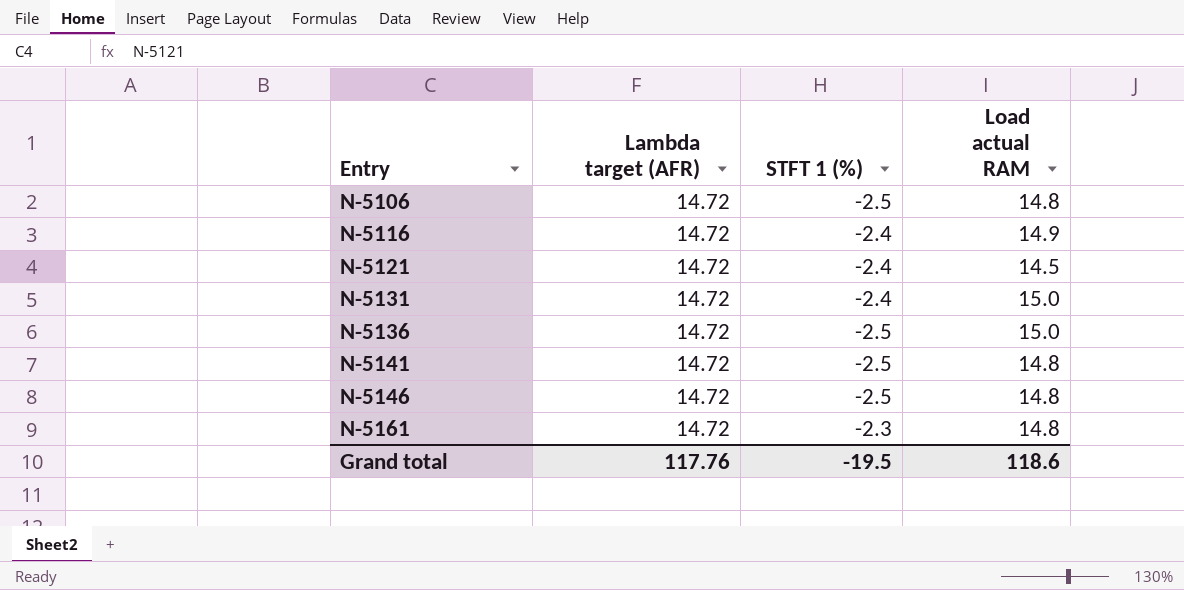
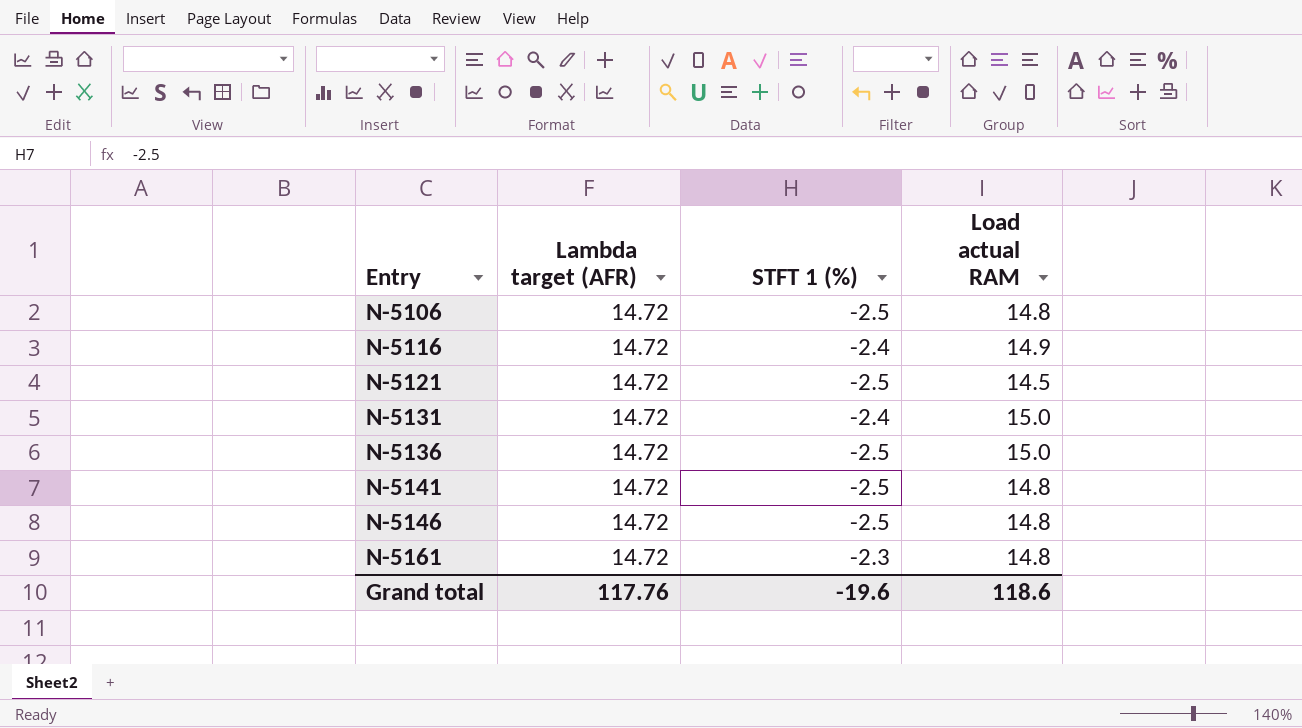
N-5121 | STFT 1 (%): -2.4 -> -2.5
Grand total | STFT 1 (%): -19.5 -> -19.6

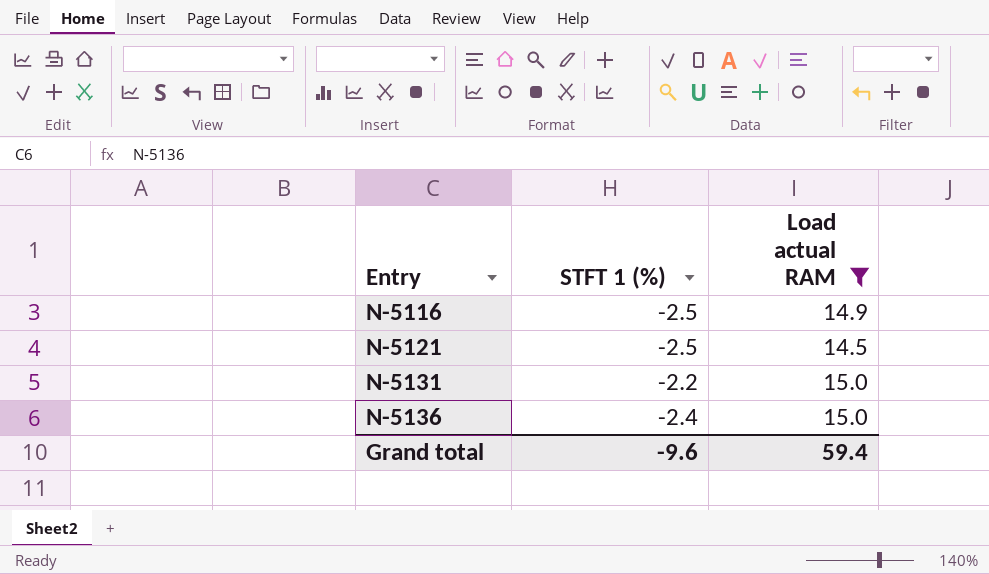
filter: none -> Load actual RAM != 14.8
column Lambda target (AFR) | position: 2 -> none
N-5116 | STFT 1 (%): -2.4 -> -2.5
N-5131 | STFT 1 (%): -2.4 -> -2.2
N-5136 | STFT 1 (%): -2.5 -> -2.4
Grand total | STFT 1 (%): -19.6 -> -9.6
Grand total | Load actual RAM: 118.6 -> 59.4

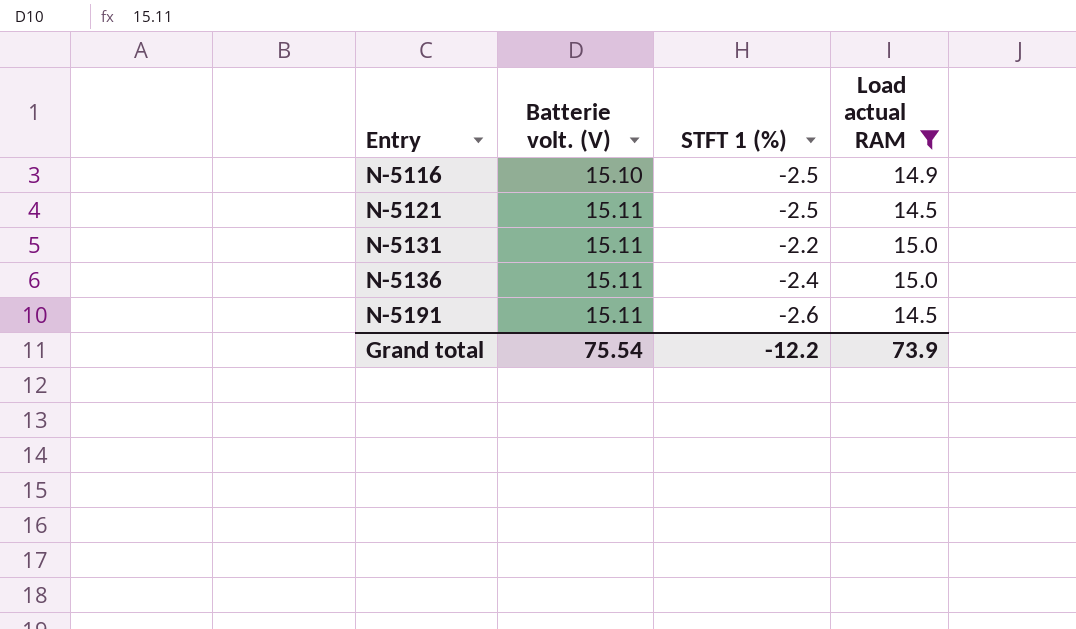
column Batterie volt. (V) | position: none -> 2
row N-5191: none -> 15.11 | -2.6 | 14.5
Grand total | STFT 1 (%): -9.6 -> -12.2
Grand total | Load actual RAM: 59.4 -> 73.9

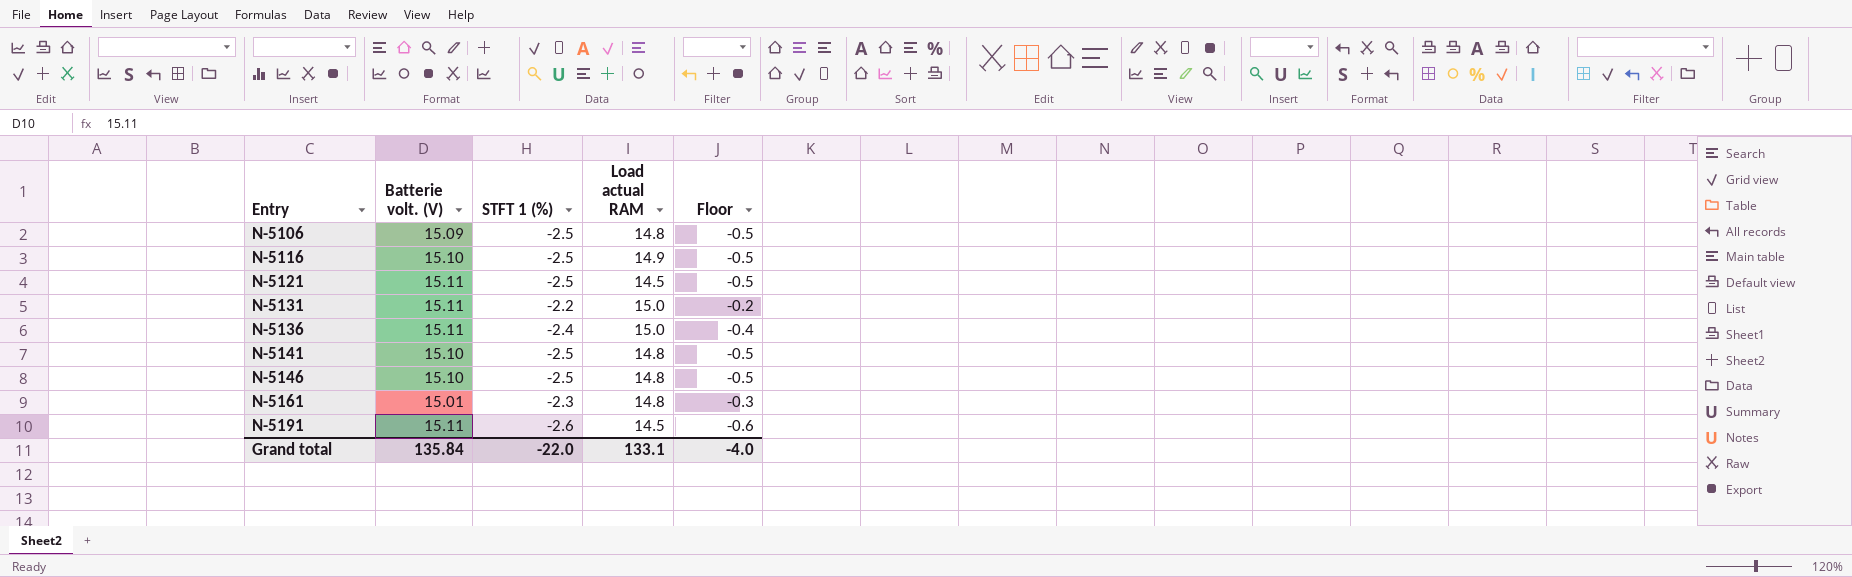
filter: Load actual RAM != 14.8 -> none
column Floor | formula: none -> [STFT 1 (%)] + 2
Grand total | Batterie volt. (V): 75.54 -> 135.84
Grand total | STFT 1 (%): -12.2 -> -22.0
Grand total | Load actual RAM: 73.9 -> 133.1

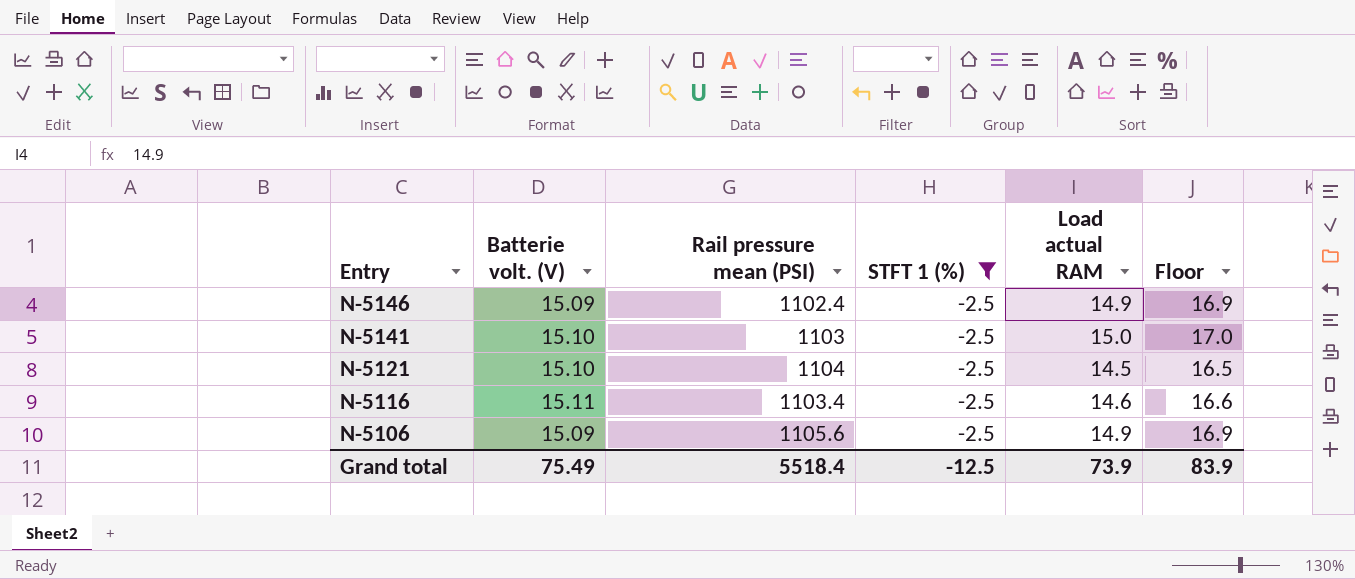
filter: none -> STFT 1 (%) = -2.5
row order: Entry ascending -> Entry descending
column Rail pressure mean (PSI) | position: none -> 3
column Floor | formula: [STFT 1 (%)] + 2 -> [Load actual RAM] + 2
N-5146 | Batterie volt. (V): 15.10 -> 15.09
N-5146 | Load actual RAM: 14.8 -> 14.9
N-5141 | Load actual RAM: 14.8 -> 15.0
N-5121 | Batterie volt. (V): 15.11 -> 15.10
N-5116 | Batterie volt. (V): 15.10 -> 15.11
N-5116 | Load actual RAM: 14.9 -> 14.6
N-5106 | Load actual RAM: 14.8 -> 14.9
Grand total | Batterie volt. (V): 135.84 -> 75.49
Grand total | STFT 1 (%): -22.0 -> -12.5
Grand total | Load actual RAM: 133.1 -> 73.9
Grand total | Floor: -4.0 -> 83.9

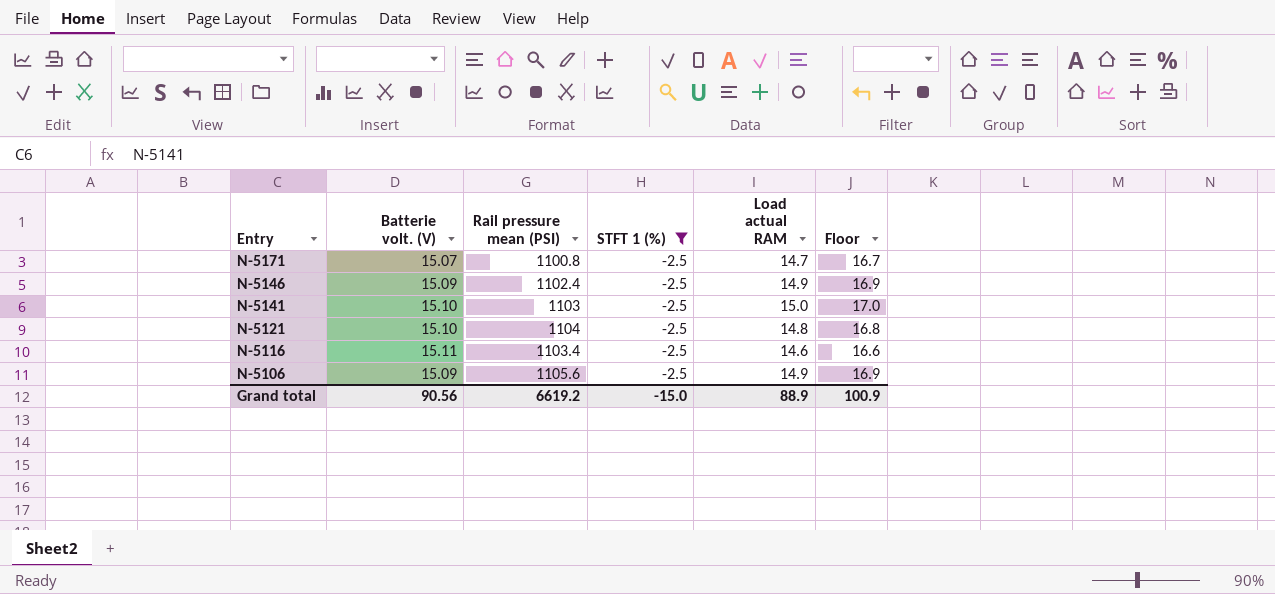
row N-5171: none -> 15.07 | 1100.8 | -2.5 | 14.7 | 16.7
N-5121 | Load actual RAM: 14.5 -> 14.8
N-5121 | Floor: 16.5 -> 16.8
Grand total | Batterie volt. (V): 75.49 -> 90.56
Grand total | Rail pressure mean (PSI): 5518.4 -> 6619.2
Grand total | STFT 1 (%): -12.5 -> -15.0
Grand total | Load actual RAM: 73.9 -> 88.9
Grand total | Floor: 83.9 -> 100.9

